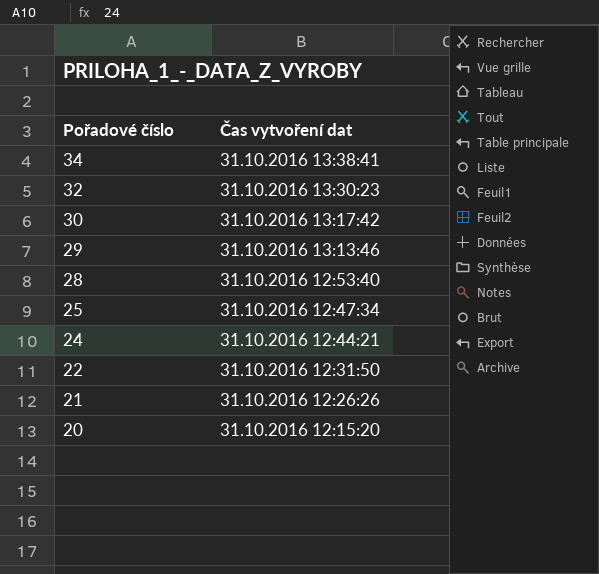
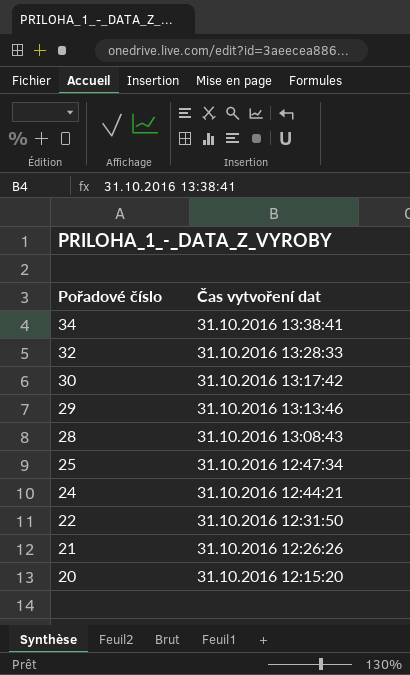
32 | Čas vytvoření dat: 31.10.2016 13:30:23 -> 31.10.2016 13:28:33
28 | Čas vytvoření dat: 31.10.2016 12:53:40 -> 31.10.2016 13:08:43

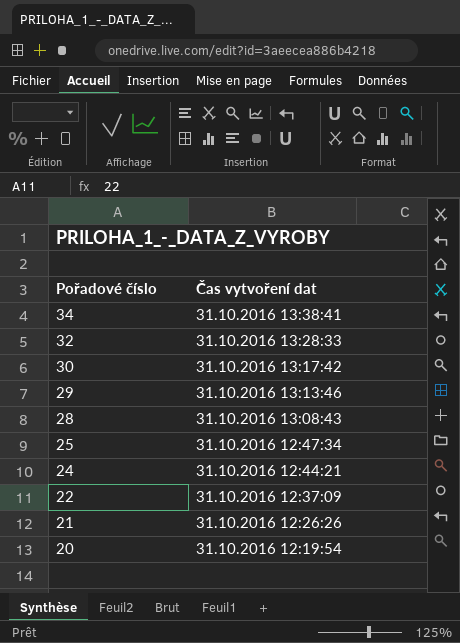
22 | Čas vytvoření dat: 31.10.2016 12:31:50 -> 31.10.2016 12:37:09
20 | Čas vytvoření dat: 31.10.2016 12:15:20 -> 31.10.2016 12:19:54

